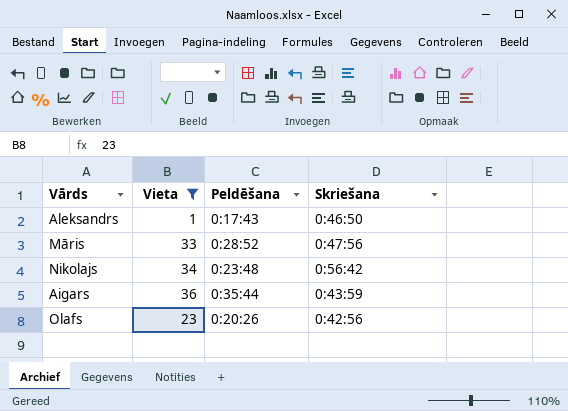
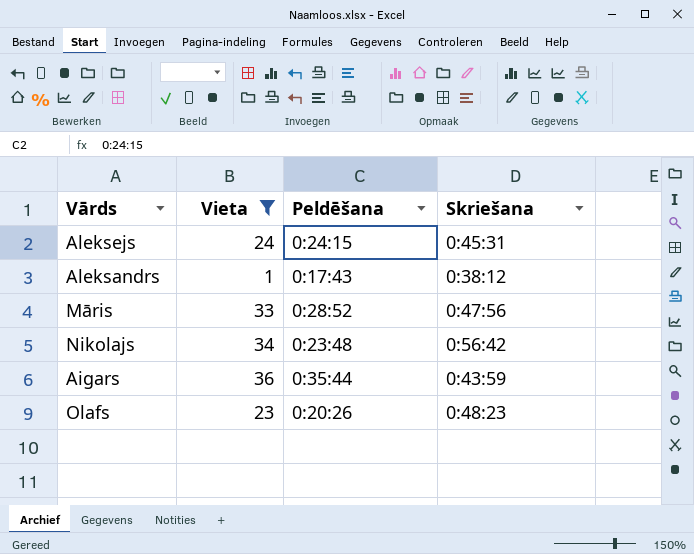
row Aleksejs: none -> 24 | 0:24:15 | 0:45:31
Aleksandrs | Skriešana: 0:46:50 -> 0:38:12
Olafs | Skriešana: 0:42:56 -> 0:48:23

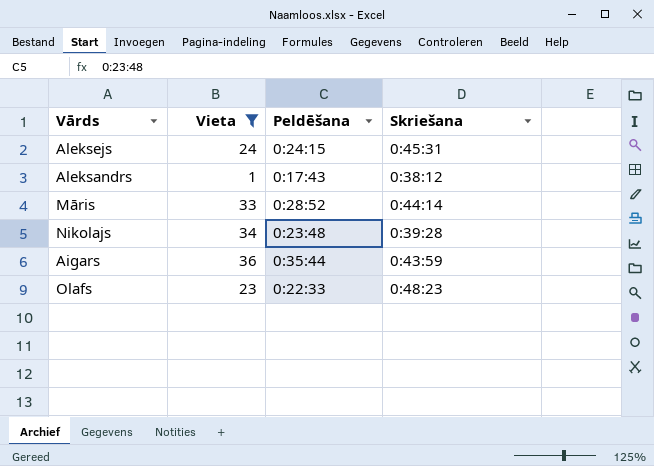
Māris | Skriešana: 0:47:56 -> 0:44:14
Nikolajs | Skriešana: 0:56:42 -> 0:39:28
Olafs | Peldēšana: 0:20:26 -> 0:22:33

